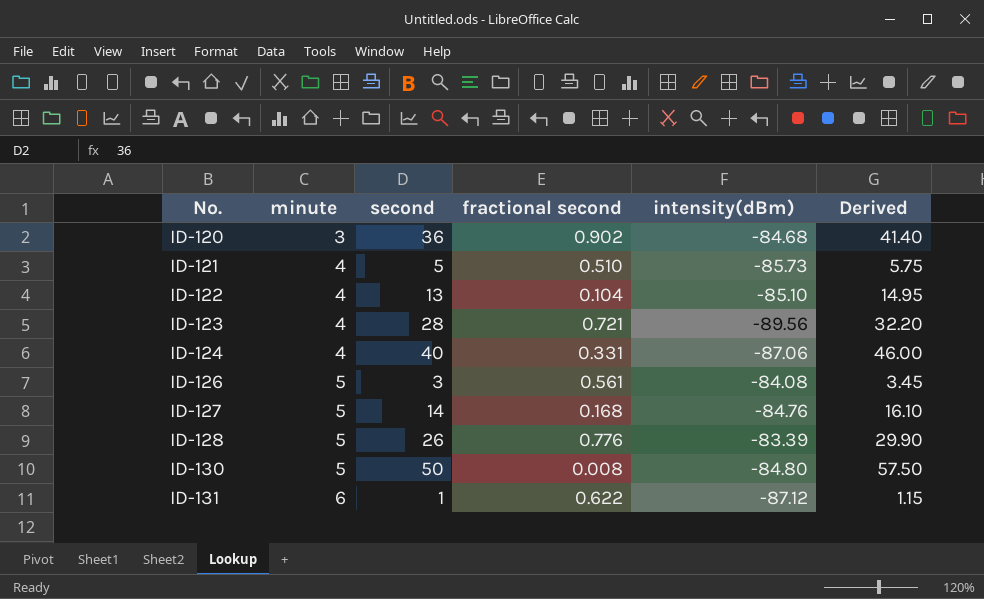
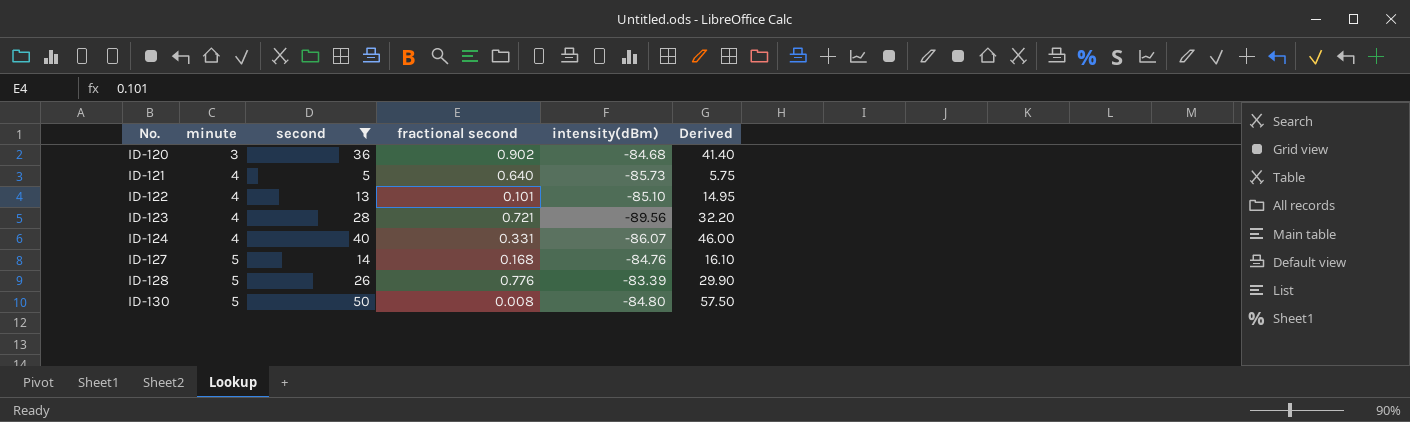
filter: none -> second >= 5
ID-121 | fractional second: 0.510 -> 0.640
ID-122 | fractional second: 0.104 -> 0.101
ID-124 | intensity(dBm): -87.06 -> -86.07

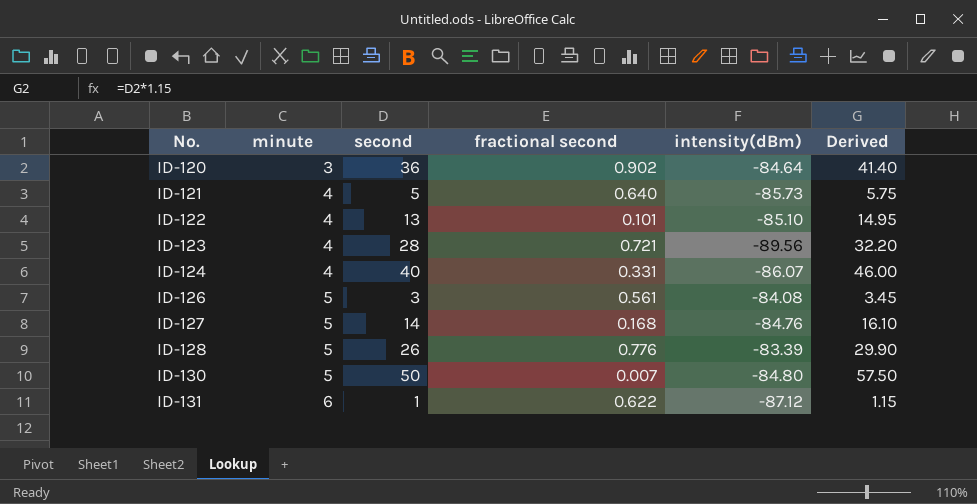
filter: second >= 5 -> none
ID-120 | intensity(dBm): -84.68 -> -84.64
ID-130 | fractional second: 0.008 -> 0.007

